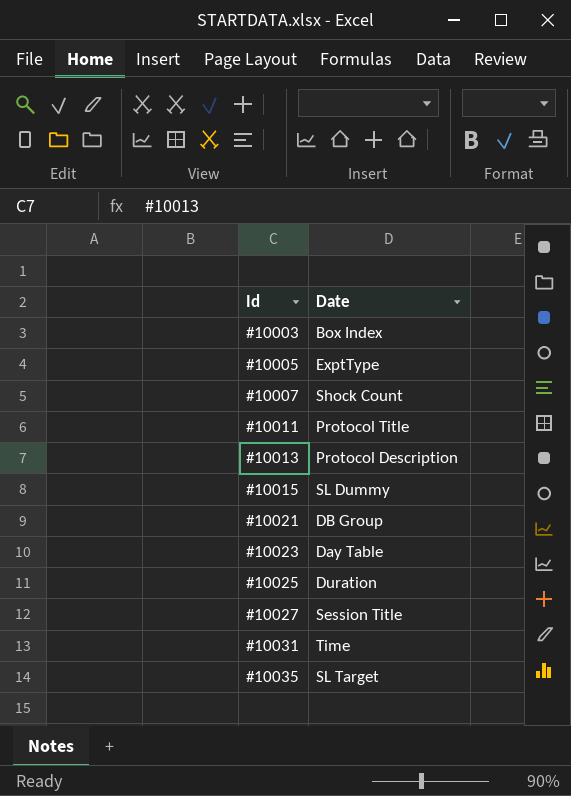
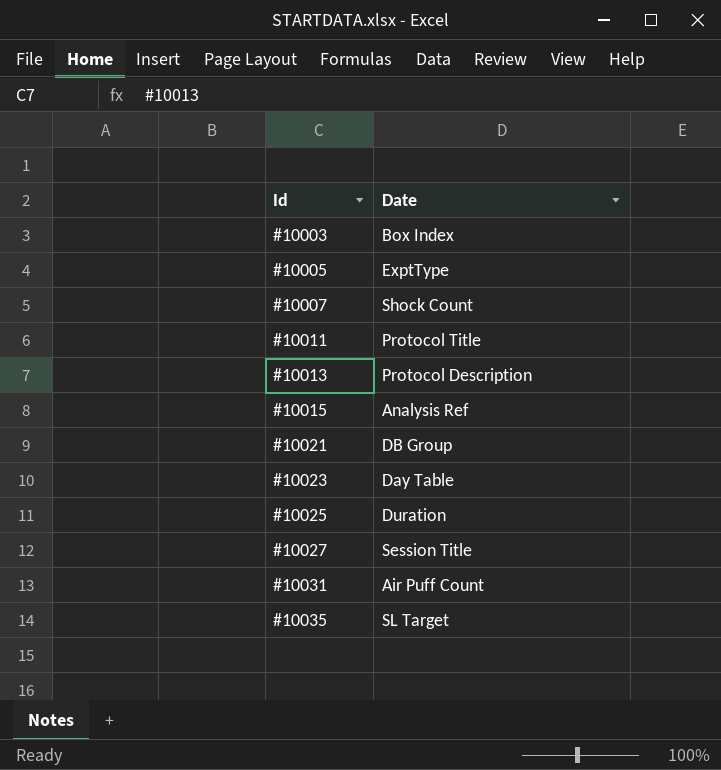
#10015 | Date: SL Dummy -> Analysis Ref
#10031 | Date: Time -> Air Puff Count

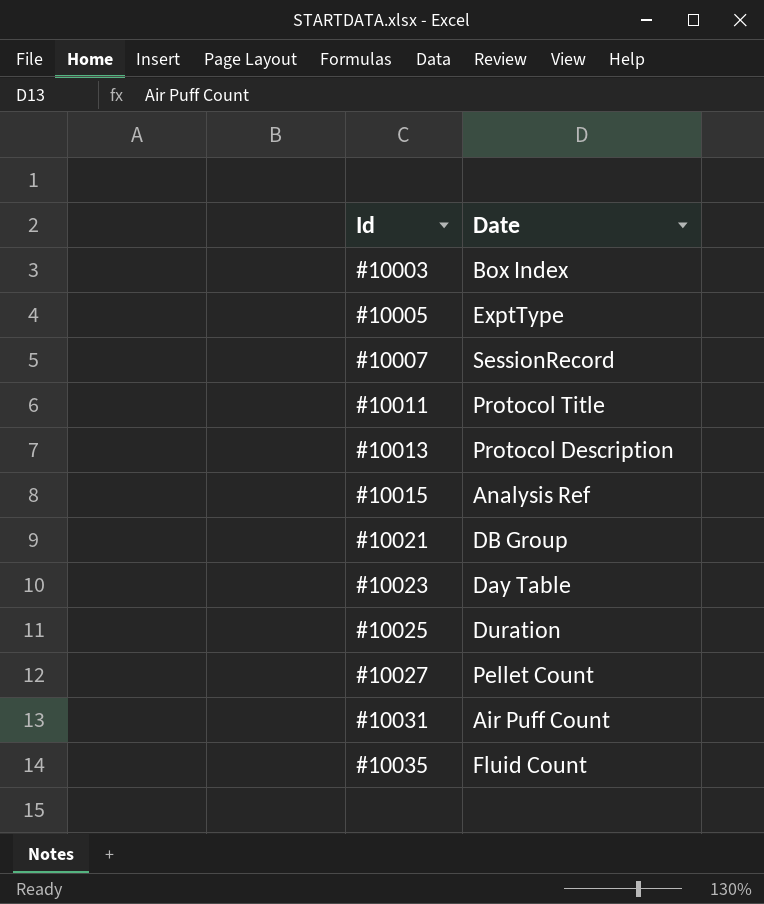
#10007 | Date: Shock Count -> SessionRecord
#10027 | Date: Session Title -> Pellet Count
#10035 | Date: SL Target -> Fluid Count

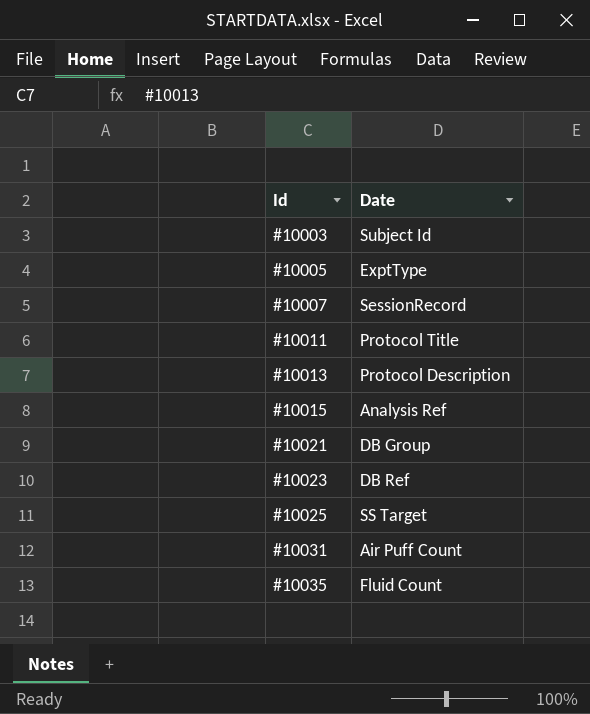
row #10027: Pellet Count -> none
#10003 | Date: Box Index -> Subject Id
#10023 | Date: Day Table -> DB Ref
#10025 | Date: Duration -> SS Target

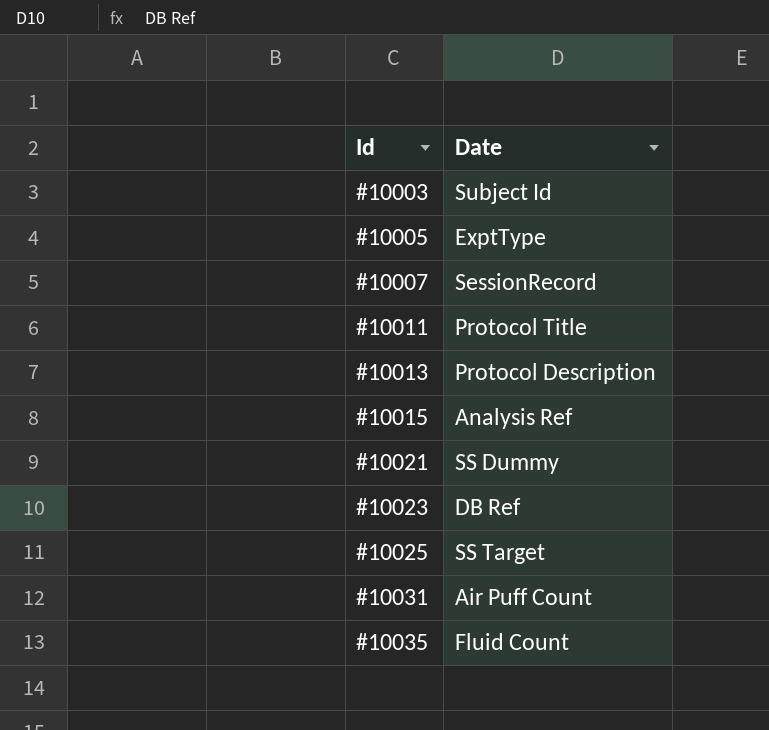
#10021 | Date: DB Group -> SS Dummy

